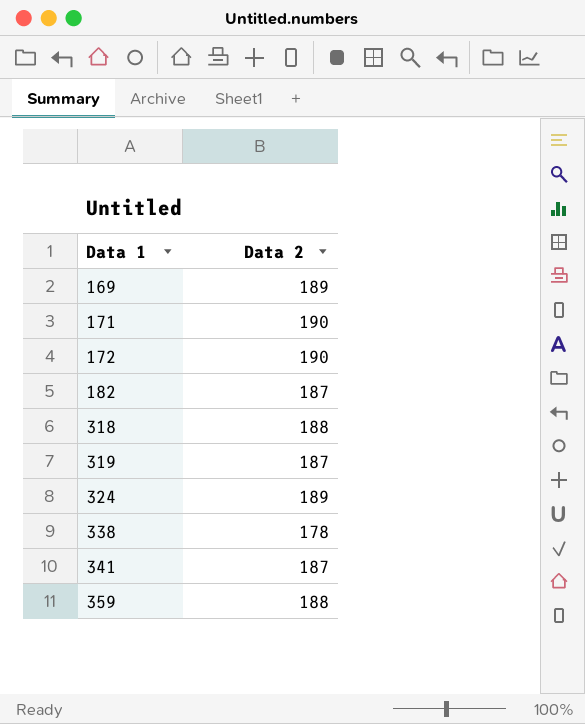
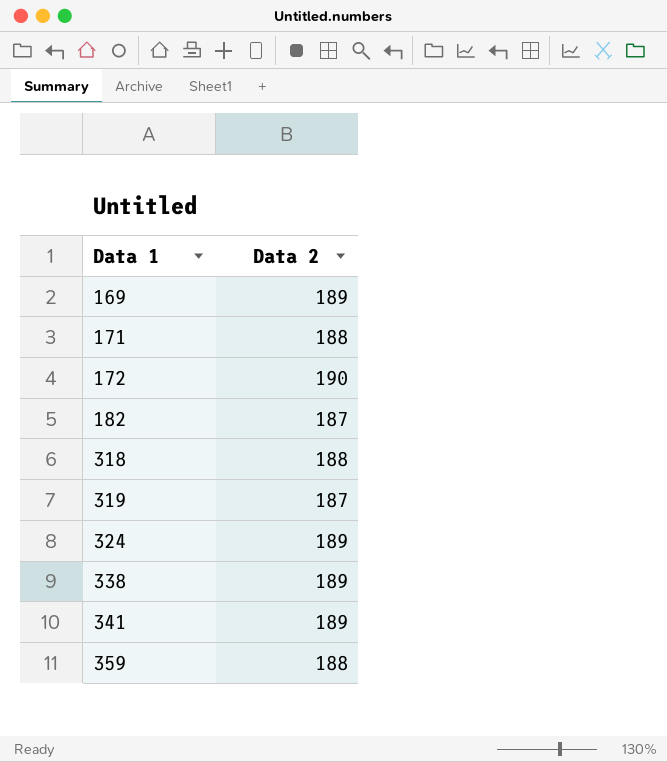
171 | Data 2: 190 -> 188
338 | Data 2: 178 -> 189
341 | Data 2: 187 -> 189

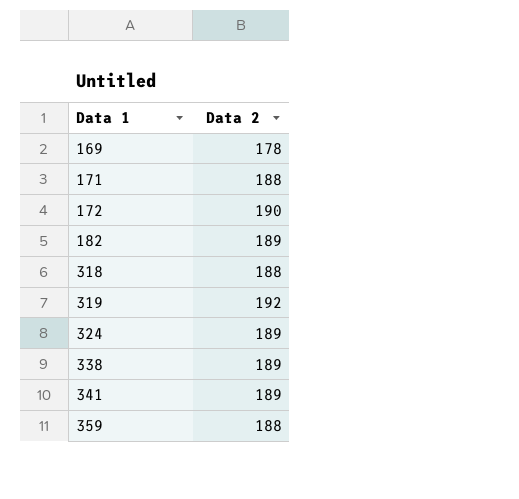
169 | Data 2: 189 -> 178
182 | Data 2: 187 -> 189
319 | Data 2: 187 -> 192

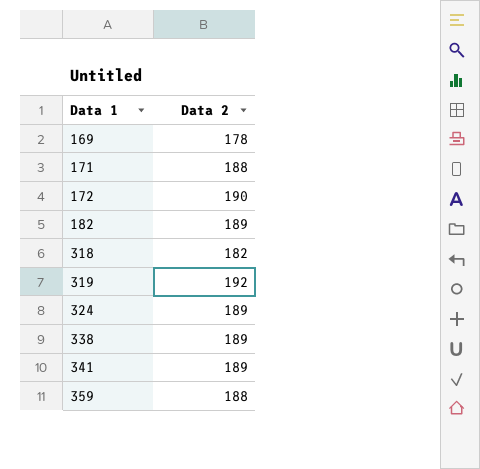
318 | Data 2: 188 -> 182

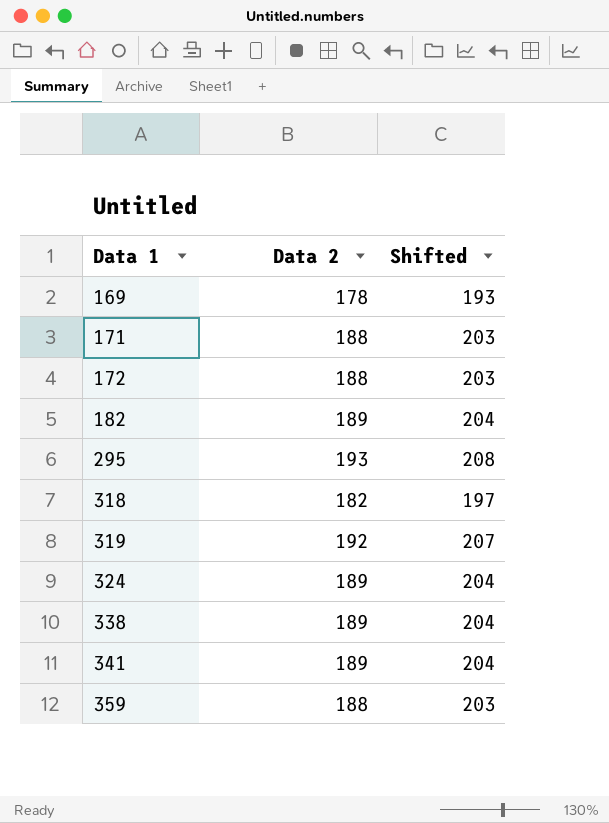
column Shifted | formula: none -> [Data 2] + 15
172 | Data 2: 190 -> 188
row 295: none -> 193 | 208

